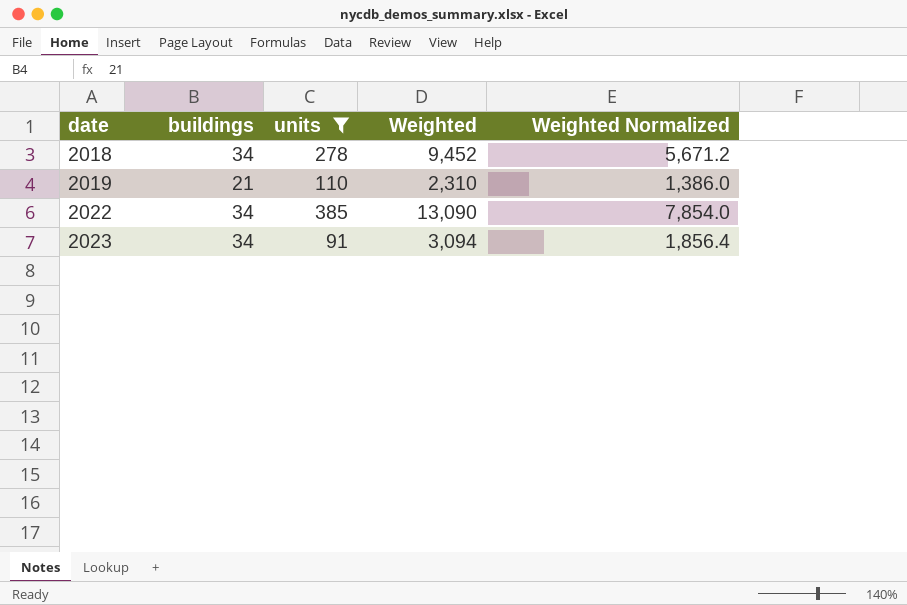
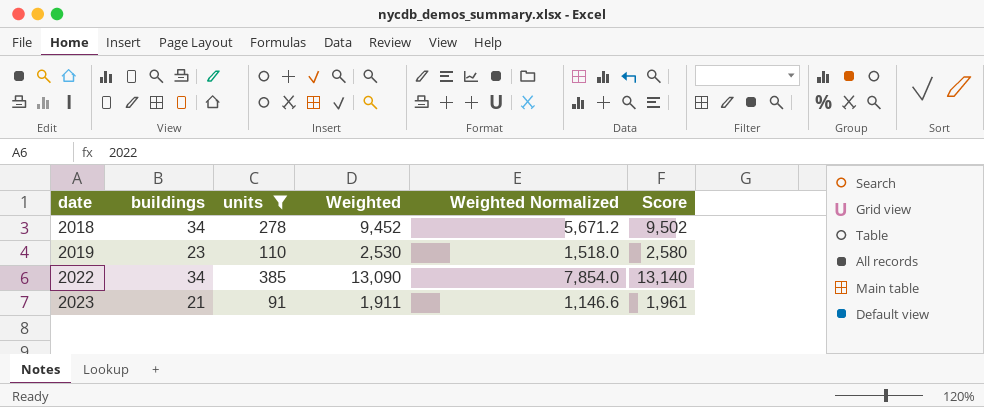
column Score | formula: none -> [Weighted] + 50
2019 | buildings: 21 -> 23
2019 | Weighted: 2,310 -> 2,530
2019 | Weighted Normalized: 1,386.0 -> 1,518.0
2023 | buildings: 34 -> 21
2023 | Weighted: 3,094 -> 1,911
2023 | Weighted Normalized: 1,856.4 -> 1,146.6

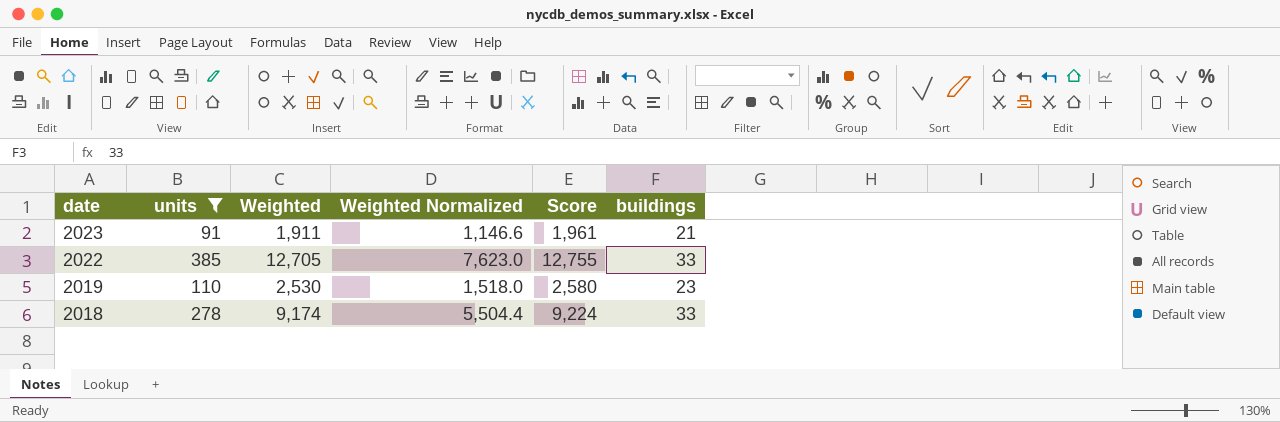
row order: date ascending -> date descending
column buildings | position: 2 -> 6
2022 | Weighted: 13,090 -> 12,705
2022 | Weighted Normalized: 7,854.0 -> 7,623.0
2022 | Score: 13,140 -> 12,755
2022 | buildings: 34 -> 33
2018 | Weighted: 9,452 -> 9,174
2018 | Weighted Normalized: 5,671.2 -> 5,504.4
2018 | Score: 9,502 -> 9,224
2018 | buildings: 34 -> 33

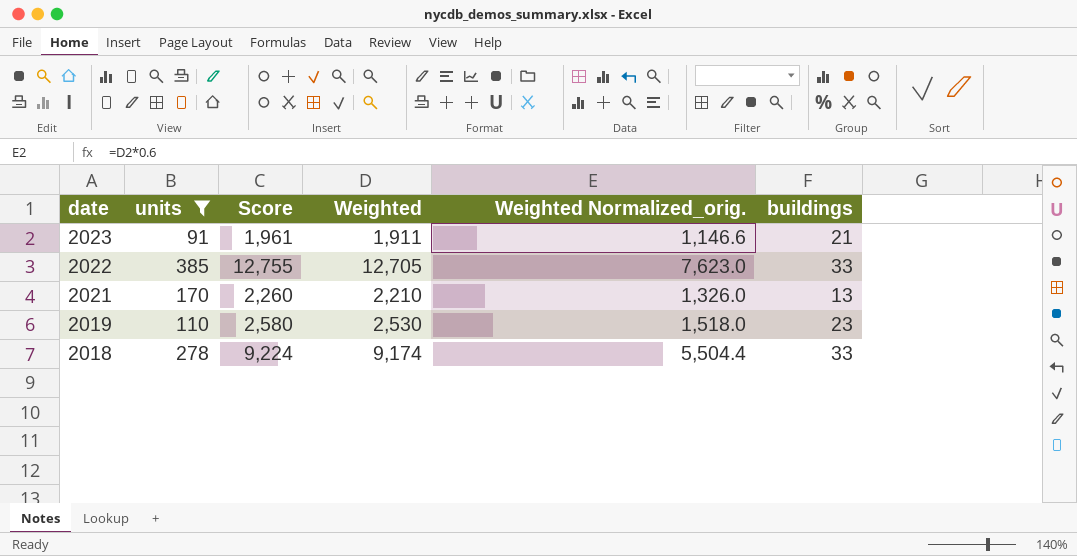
column Score | position: 5 -> 3
column name: Weighted Normalized -> Weighted Normalized_orig.
row 2021: none -> 170 | 2,260 | 2,210 | 1,326.0 | 13

